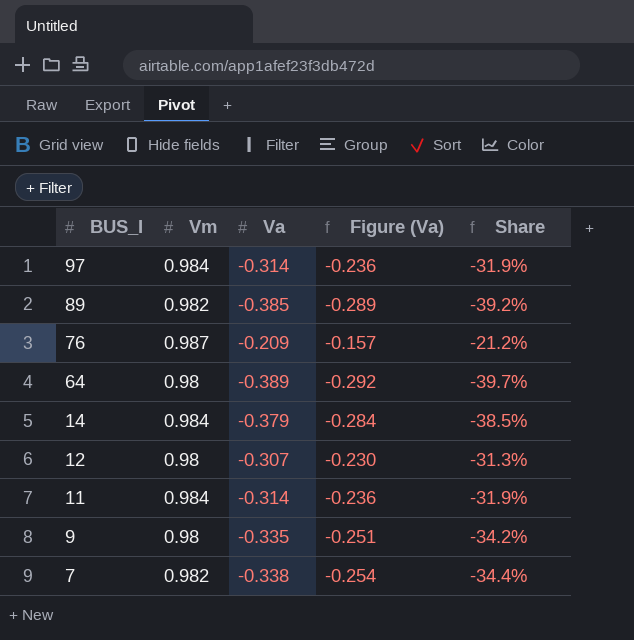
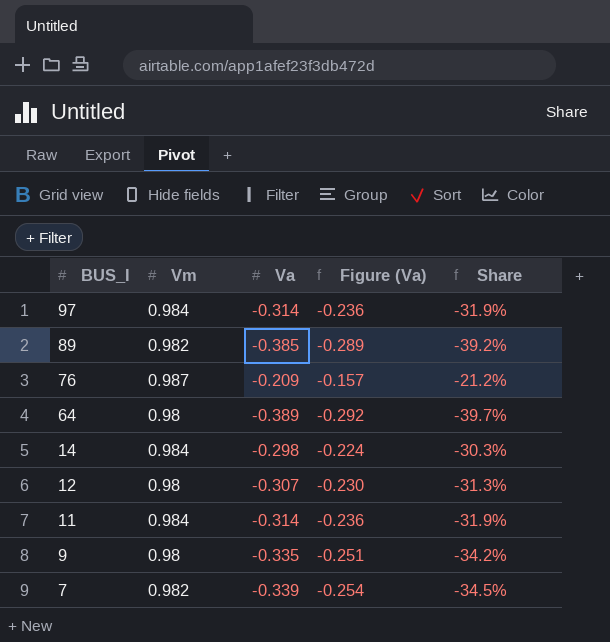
14 | Va: -0.379 -> -0.298
14 | Figure (Va): -0.284 -> -0.224
14 | Share: -38.5% -> -30.3%
7 | Va: -0.338 -> -0.339
7 | Share: -34.4% -> -34.5%

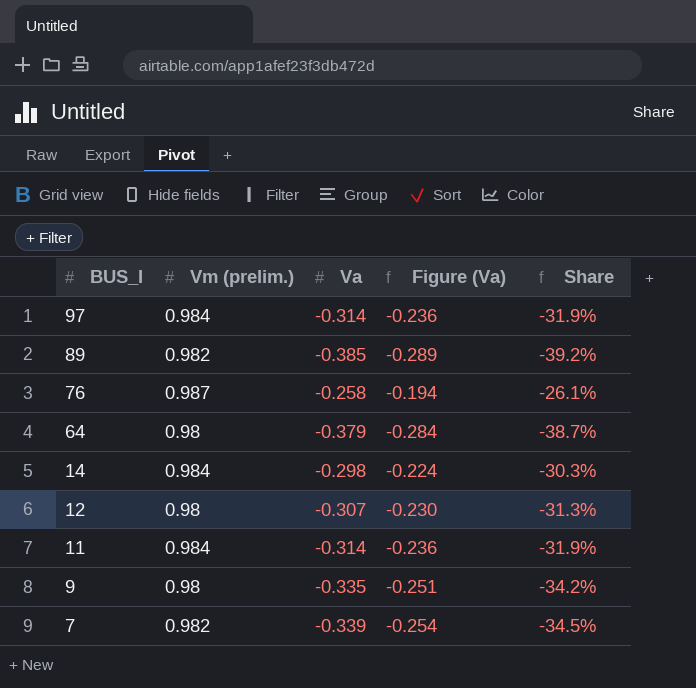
column name: Vm -> Vm (prelim.)
76 | Va: -0.209 -> -0.258
76 | Figure (Va): -0.157 -> -0.194
76 | Share: -21.2% -> -26.1%
64 | Va: -0.389 -> -0.379
64 | Figure (Va): -0.292 -> -0.284
64 | Share: -39.7% -> -38.7%

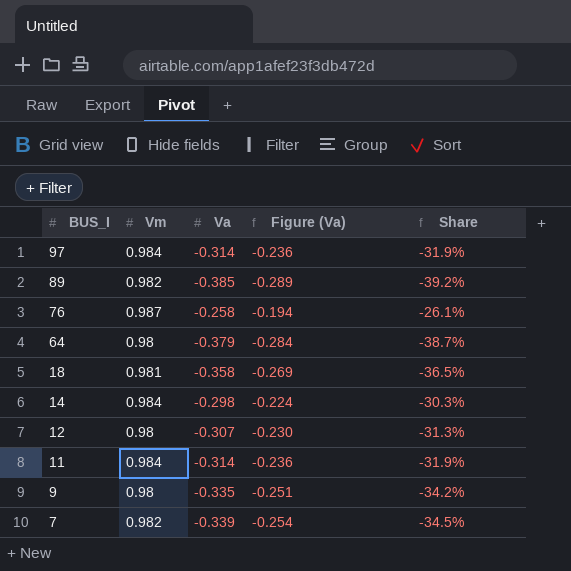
column name: Vm (prelim.) -> Vm
row 18: none -> 0.981 | -0.358 | -0.269 | -36.5%

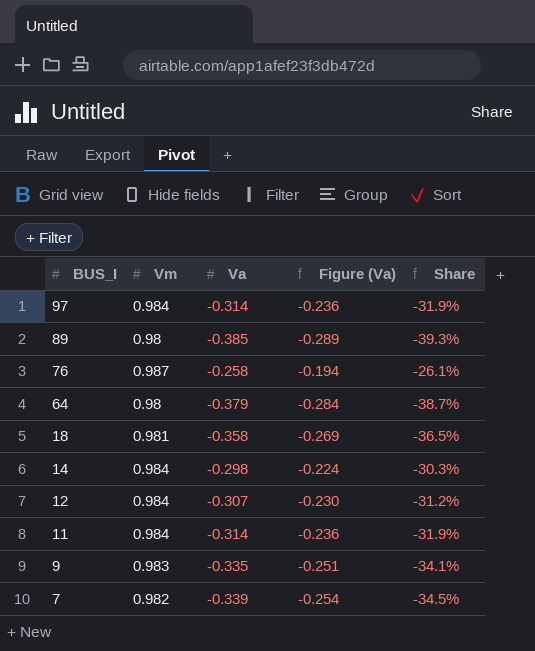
89 | Vm: 0.982 -> 0.98
89 | Share: -39.2% -> -39.3%
12 | Vm: 0.98 -> 0.984
12 | Share: -31.3% -> -31.2%
9 | Vm: 0.98 -> 0.983
9 | Share: -34.2% -> -34.1%

